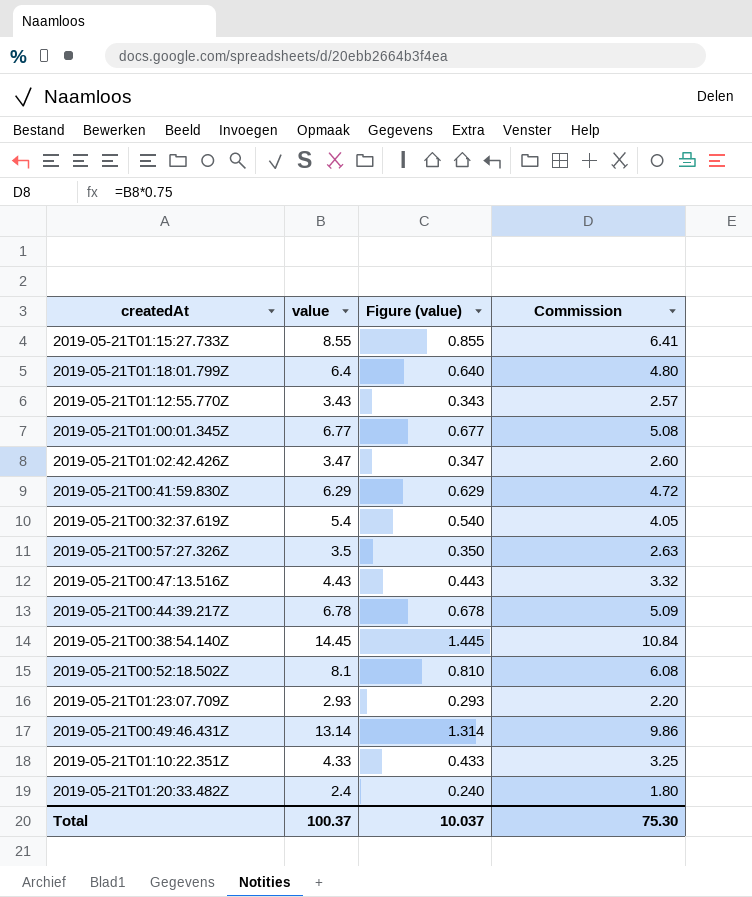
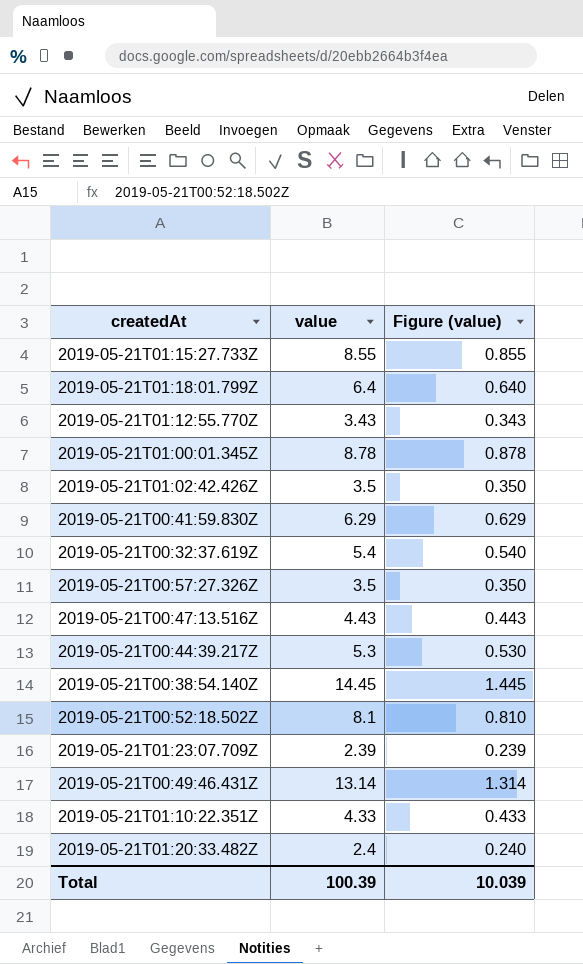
column Commission | formula: [value] * 0.75 -> none
2019-05-21T01:00:01.345Z | value: 6.77 -> 8.78
2019-05-21T01:00:01.345Z | Figure (value): 0.677 -> 0.878
2019-05-21T01:02:42.426Z | value: 3.47 -> 3.5
2019-05-21T01:02:42.426Z | Figure (value): 0.347 -> 0.350
2019-05-21T00:44:39.217Z | value: 6.78 -> 5.3
2019-05-21T00:44:39.217Z | Figure (value): 0.678 -> 0.530
2019-05-21T01:23:07.709Z | value: 2.93 -> 2.39
2019-05-21T01:23:07.709Z | Figure (value): 0.293 -> 0.239
Total | value: 100.37 -> 100.39
Total | Figure (value): 10.037 -> 10.039

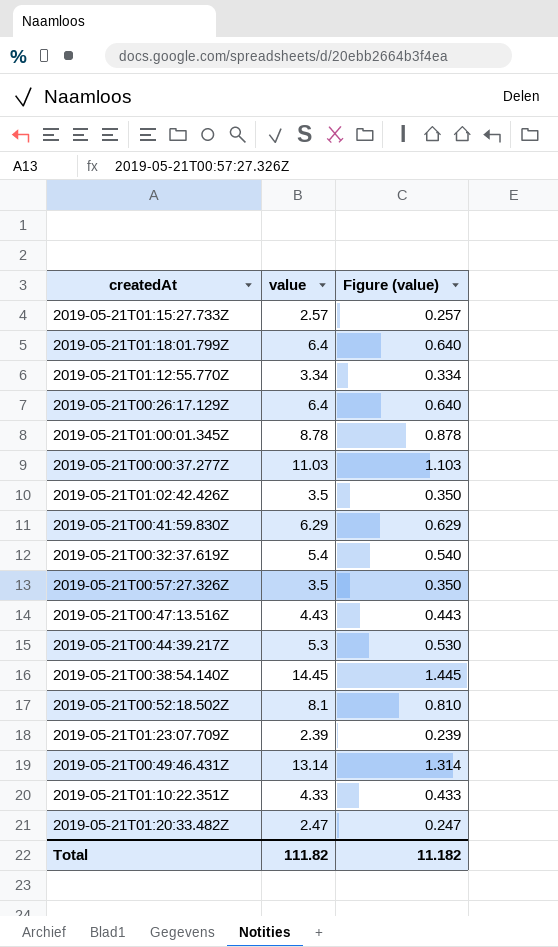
2019-05-21T01:15:27.733Z | value: 8.55 -> 2.57
2019-05-21T01:15:27.733Z | Figure (value): 0.855 -> 0.257
2019-05-21T01:12:55.770Z | value: 3.43 -> 3.34
2019-05-21T01:12:55.770Z | Figure (value): 0.343 -> 0.334
row 2019-05-21T00:26:17.129Z: none -> 6.4 | 0.640
row 2019-05-21T00:00:37.277Z: none -> 11.03 | 1.103
2019-05-21T01:20:33.482Z | value: 2.4 -> 2.47
2019-05-21T01:20:33.482Z | Figure (value): 0.240 -> 0.247
Total | value: 100.39 -> 111.82
Total | Figure (value): 10.039 -> 11.182

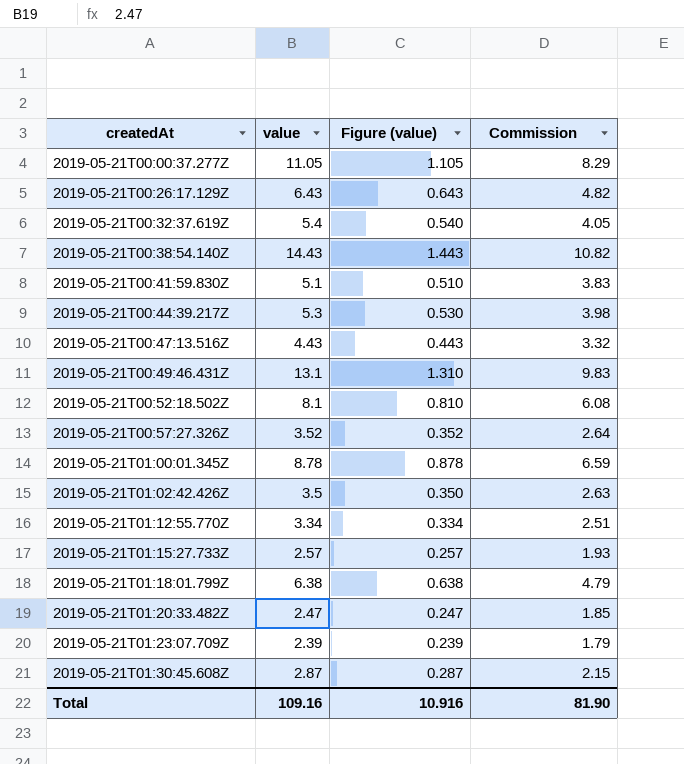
row order: none -> createdAt ascending
column Commission | formula: none -> [value] * 0.75
row 2019-05-21T01:10:22.351Z: 4.33 | 0.433 -> none
2019-05-21T00:00:37.277Z | value: 11.03 -> 11.05
2019-05-21T00:00:37.277Z | Figure (value): 1.103 -> 1.105
2019-05-21T00:26:17.129Z | value: 6.4 -> 6.43
2019-05-21T00:26:17.129Z | Figure (value): 0.640 -> 0.643
2019-05-21T00:38:54.140Z | value: 14.45 -> 14.43
2019-05-21T00:38:54.140Z | Figure (value): 1.445 -> 1.443
2019-05-21T00:41:59.830Z | value: 6.29 -> 5.1
2019-05-21T00:41:59.830Z | Figure (value): 0.629 -> 0.510
2019-05-21T00:49:46.431Z | value: 13.14 -> 13.1
2019-05-21T00:49:46.431Z | Figure (value): 1.314 -> 1.310
2019-05-21T00:57:27.326Z | value: 3.5 -> 3.52
2019-05-21T00:57:27.326Z | Figure (value): 0.350 -> 0.352
2019-05-21T01:18:01.799Z | value: 6.4 -> 6.38
2019-05-21T01:18:01.799Z | Figure (value): 0.640 -> 0.638
row 2019-05-21T01:30:45.608Z: none -> 2.87 | 0.287 | 2.15
Total | value: 111.82 -> 109.16
Total | Figure (value): 11.182 -> 10.916

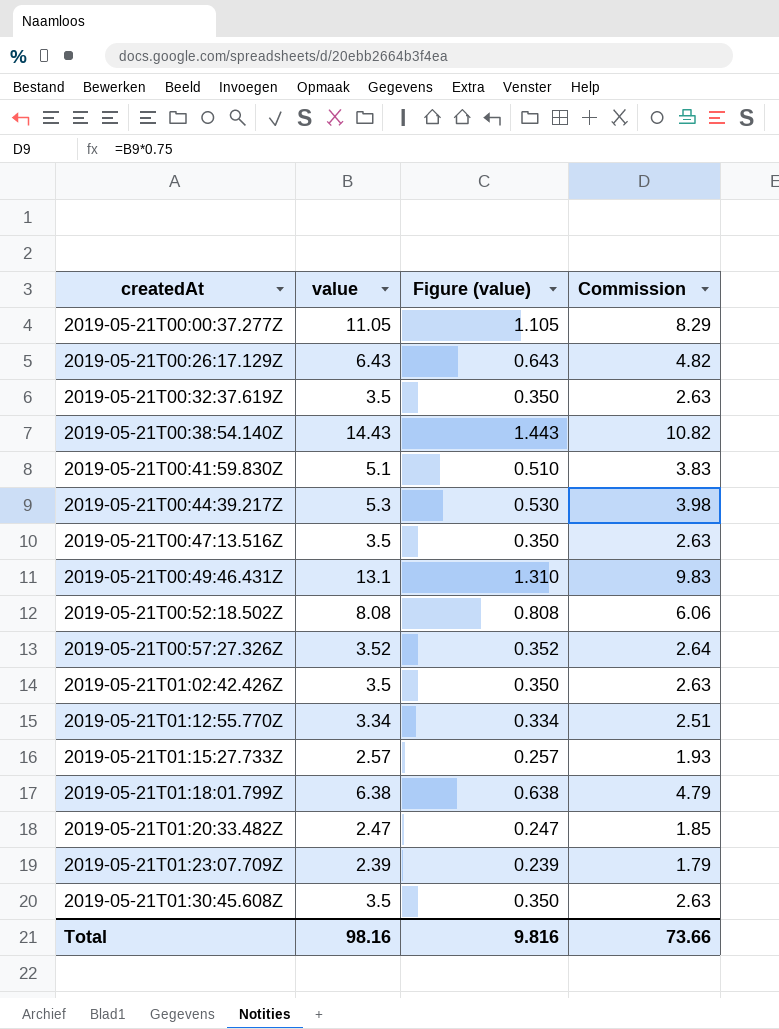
row 2019-05-21T01:00:01.345Z: 8.78 | 0.878 | 6.59 -> none
2019-05-21T00:32:37.619Z | value: 5.4 -> 3.5
2019-05-21T00:32:37.619Z | Figure (value): 0.540 -> 0.350
2019-05-21T00:32:37.619Z | Commission: 4.05 -> 2.63
2019-05-21T00:47:13.516Z | value: 4.43 -> 3.5
2019-05-21T00:47:13.516Z | Figure (value): 0.443 -> 0.350
2019-05-21T00:47:13.516Z | Commission: 3.32 -> 2.63
2019-05-21T00:52:18.502Z | value: 8.1 -> 8.08
2019-05-21T00:52:18.502Z | Figure (value): 0.810 -> 0.808
2019-05-21T00:52:18.502Z | Commission: 6.08 -> 6.06
2019-05-21T01:30:45.608Z | value: 2.87 -> 3.5
2019-05-21T01:30:45.608Z | Figure (value): 0.287 -> 0.350
2019-05-21T01:30:45.608Z | Commission: 2.15 -> 2.63
Total | value: 109.16 -> 98.16
Total | Figure (value): 10.916 -> 9.816
Total | Commission: 81.90 -> 73.66

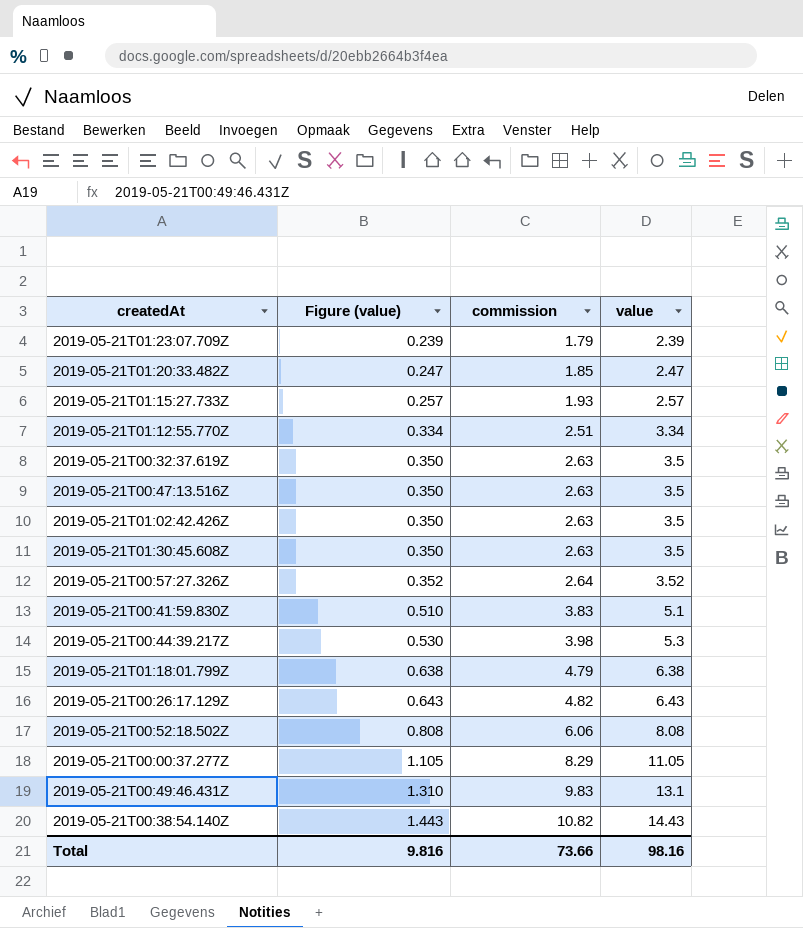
row order: createdAt ascending -> Figure (value) ascending
column name: Commission -> commission
column value | position: 2 -> 4

